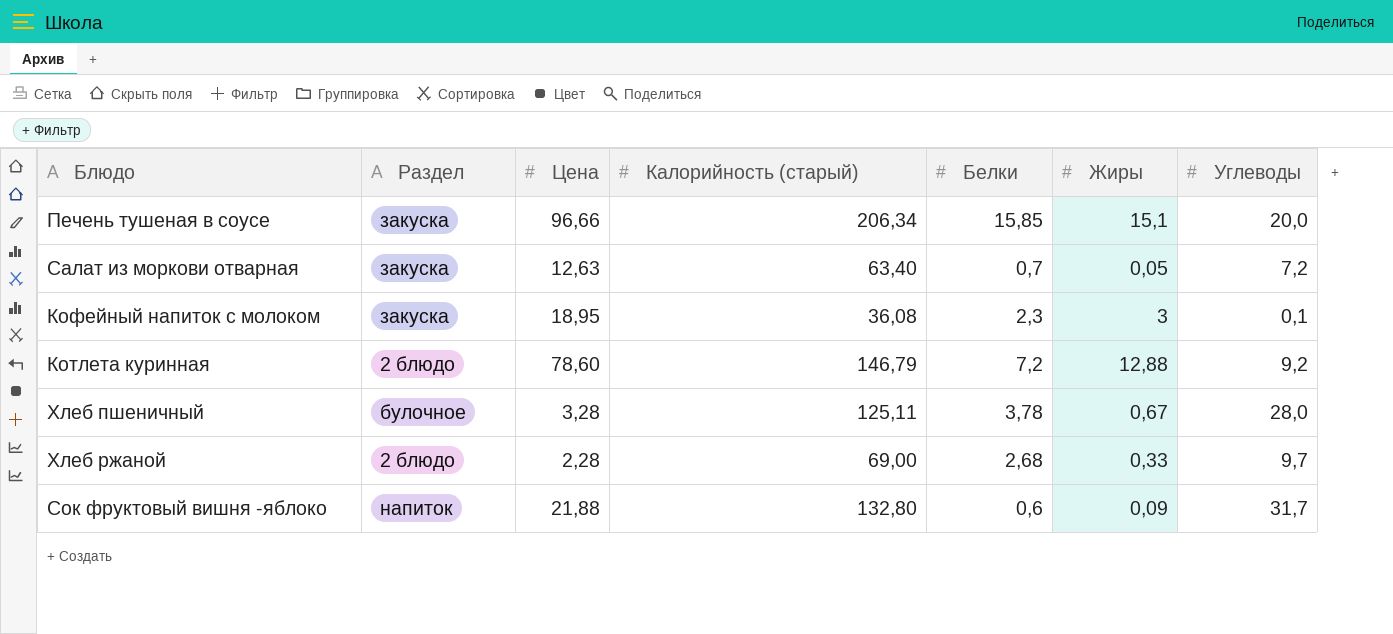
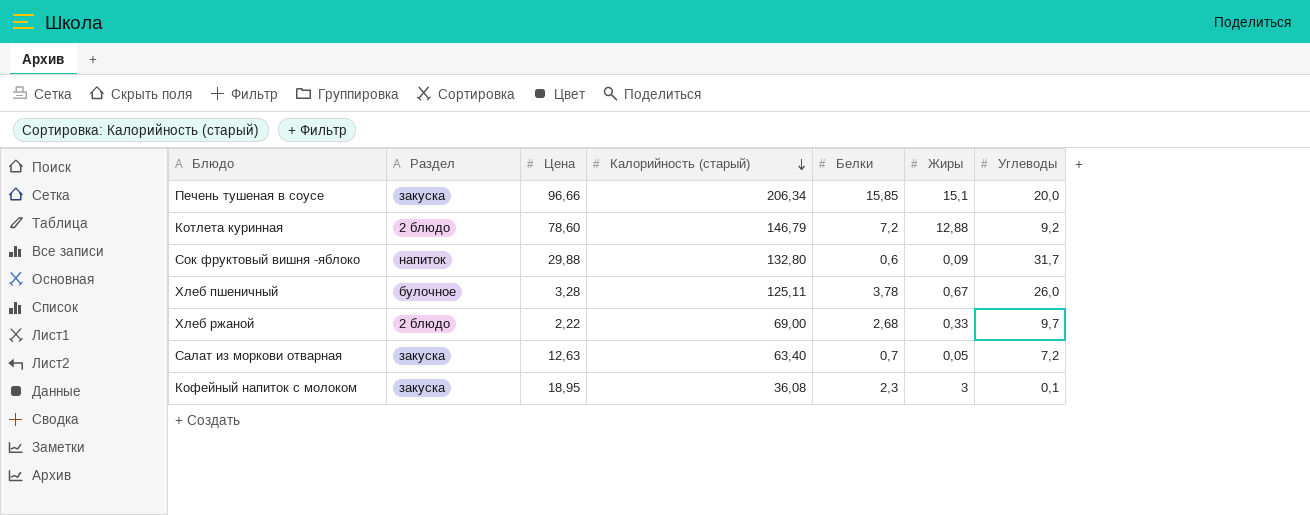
row order: none -> Калорийность (старый) descending
Сок фруктовый вишня -яблоко | Цена: 21,88 -> 29,88
Хлеб пшеничный | Углеводы: 28,0 -> 26,0
Хлеб ржаной | Цена: 2,28 -> 2,22

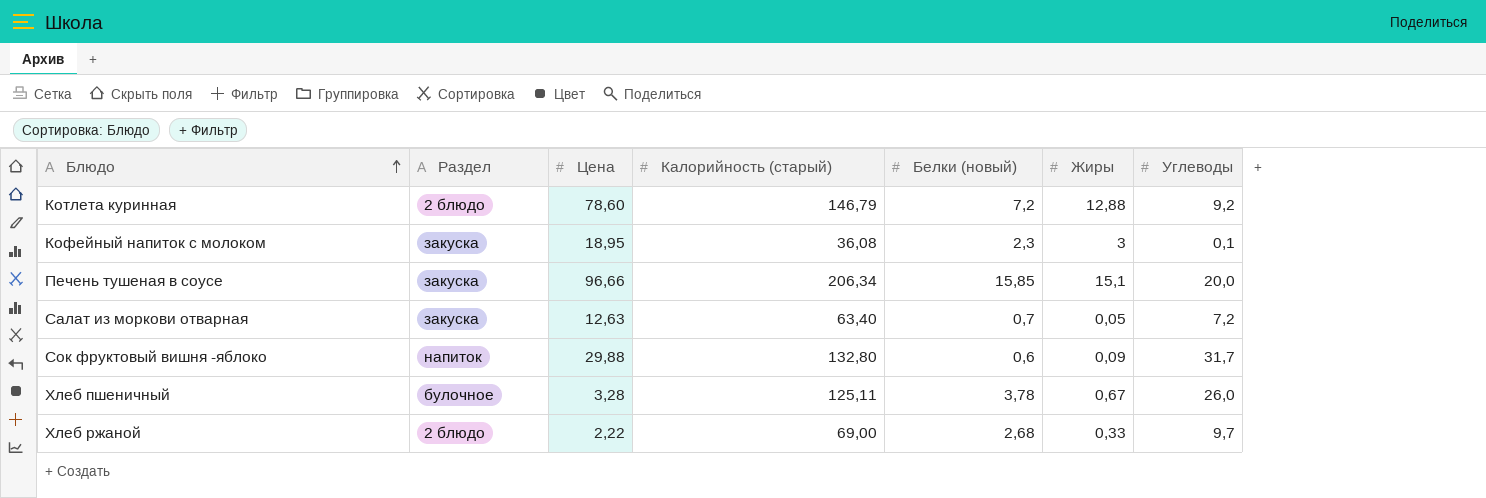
row order: Калорийность (старый) descending -> Блюдо ascending
column name: Белки -> Белки (новый)

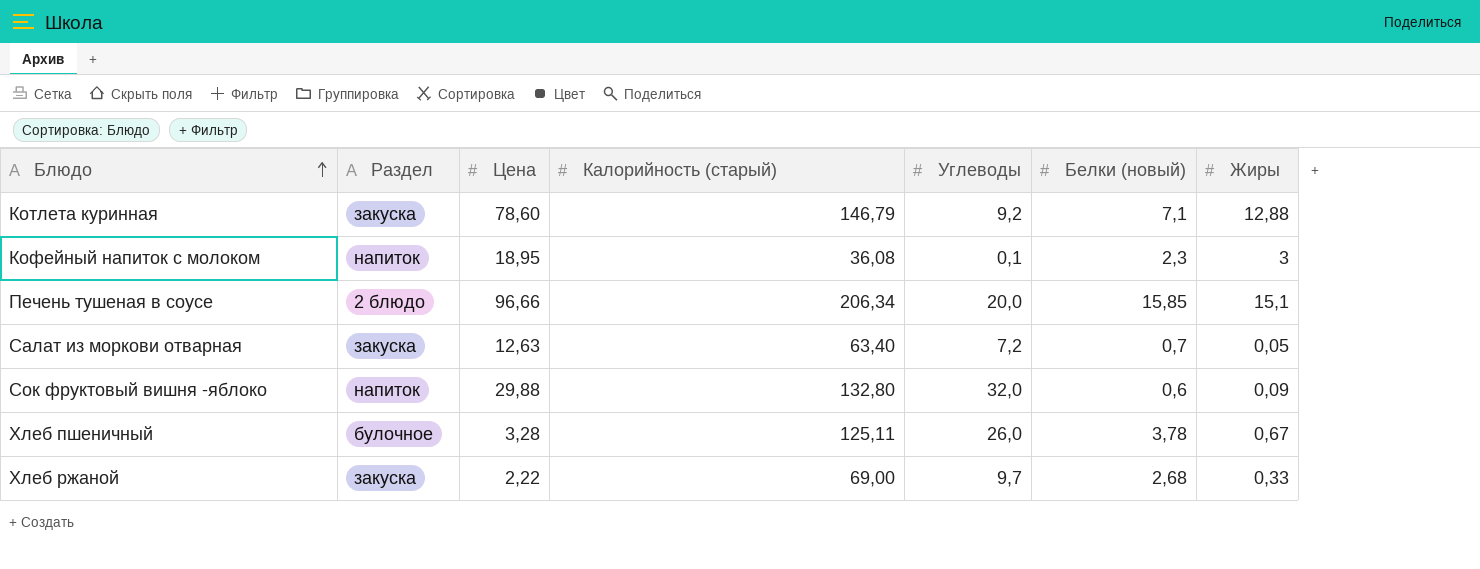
column Углеводы | position: 7 -> 5
Котлета куринная | Раздел: 2 блюдо -> закуска
Котлета куринная | Белки (новый): 7,2 -> 7,1
Кофейный напиток с молоком | Раздел: закуска -> напиток
Печень тушеная в соусе | Раздел: закуска -> 2 блюдо
Сок фруктовый вишня -яблоко | Углеводы: 31,7 -> 32,0
Хлеб ржаной | Раздел: 2 блюдо -> закуска

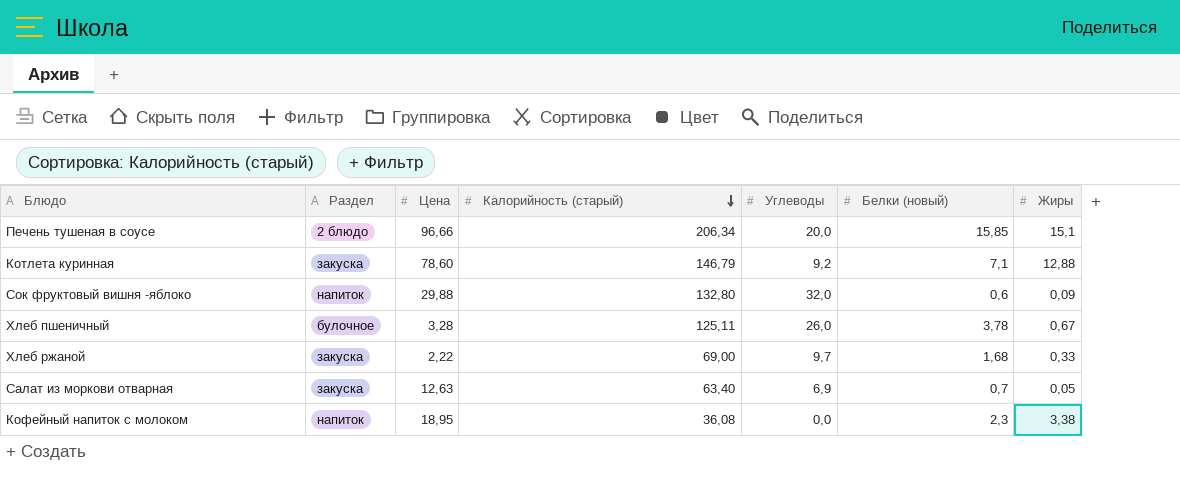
row order: Блюдо ascending -> Калорийность (старый) descending
Хлеб ржаной | Белки (новый): 2,68 -> 1,68
Салат из моркови отварная | Углеводы: 7,2 -> 6,9
Кофейный напиток с молоком | Углеводы: 0,1 -> 0,0
Кофейный напиток с молоком | Жиры: 3 -> 3,38

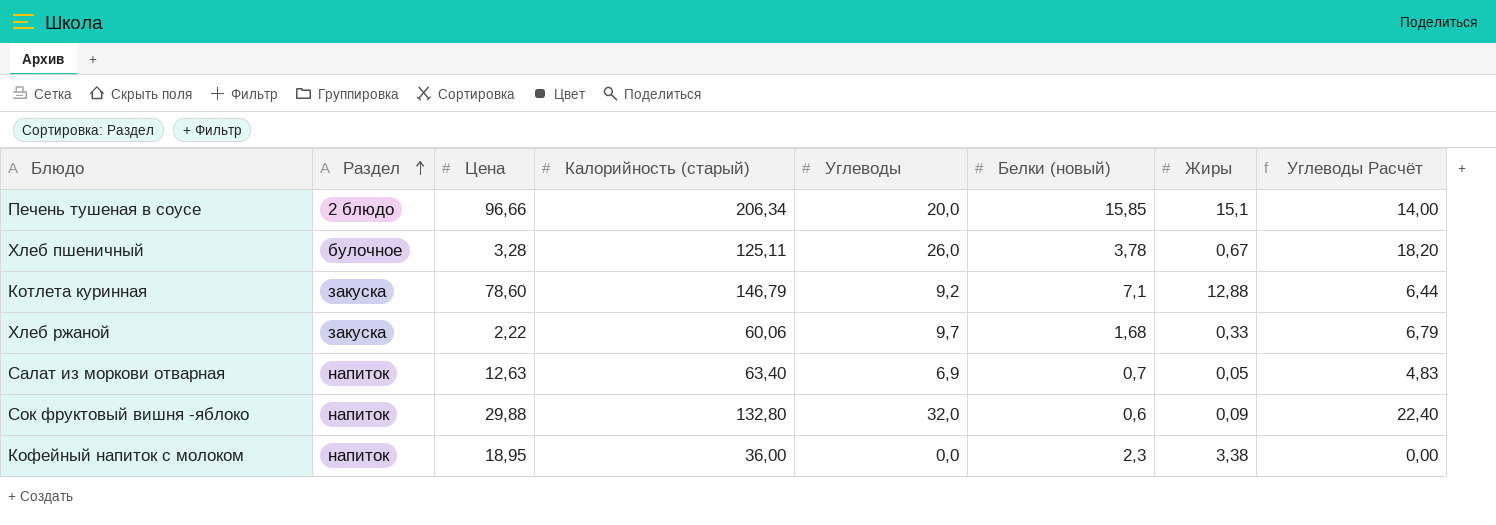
row order: Калорийность (старый) descending -> Раздел ascending
column Углеводы Расчёт | formula: none -> [Углеводы] * 0,7
Хлеб ржаной | Калорийность (старый): 69,00 -> 60,06
Салат из моркови отварная | Раздел: закуска -> напиток
Кофейный напиток с молоком | Калорийность (старый): 36,08 -> 36,00

